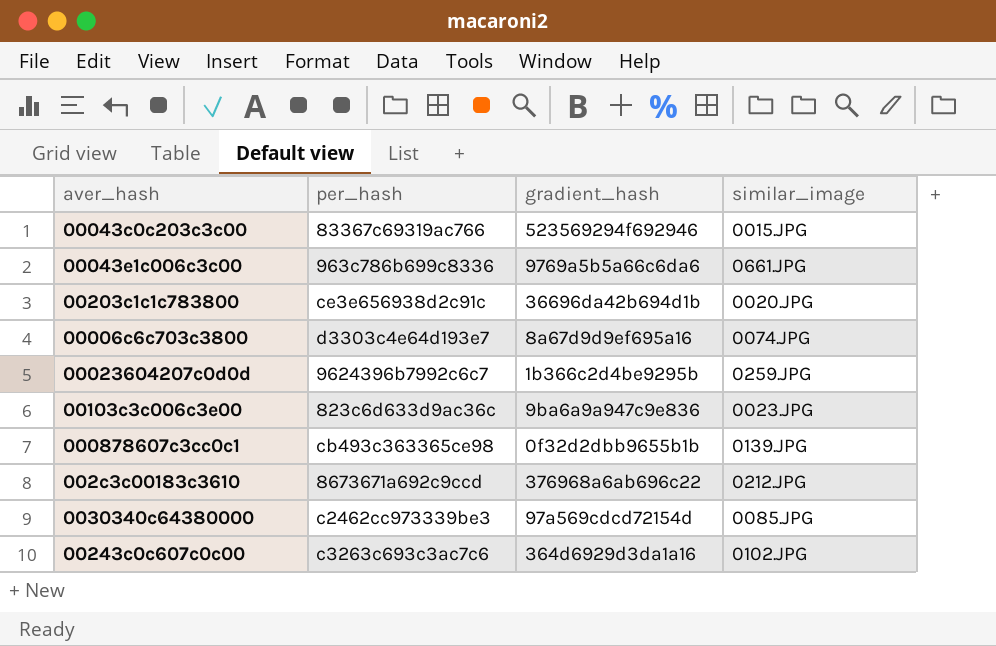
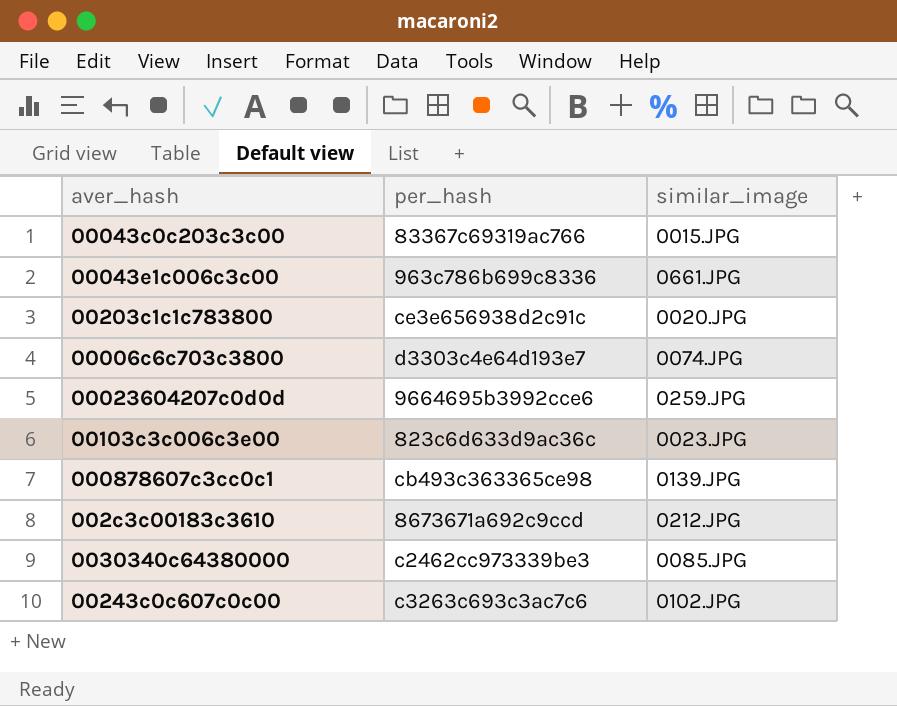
column gradient_hash | position: 3 -> none
00023604207c0d0d | per_hash: 9624396b7992c6c7 -> 9664695b3992cce6

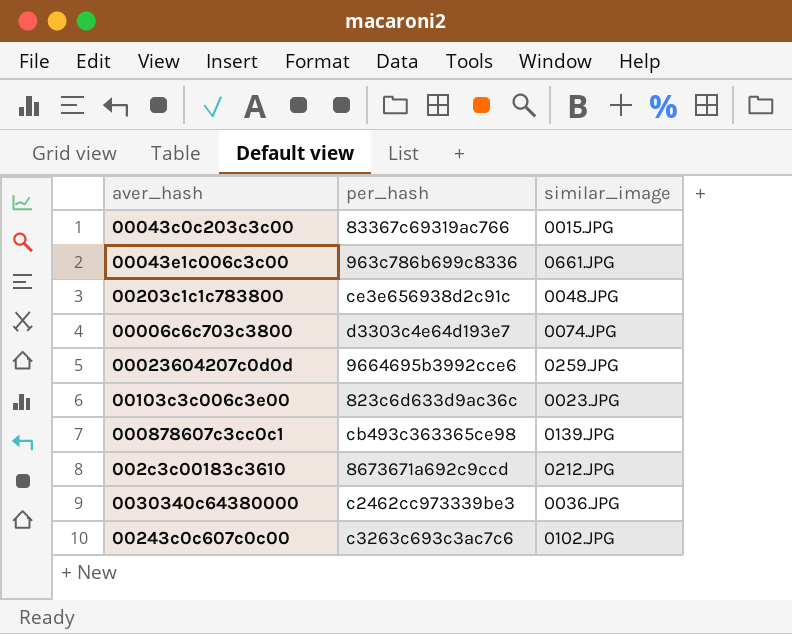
00203c1c1c783800 | similar_image: 0020.JPG -> 0048.JPG
0030340c64380000 | similar_image: 0085.JPG -> 0036.JPG

